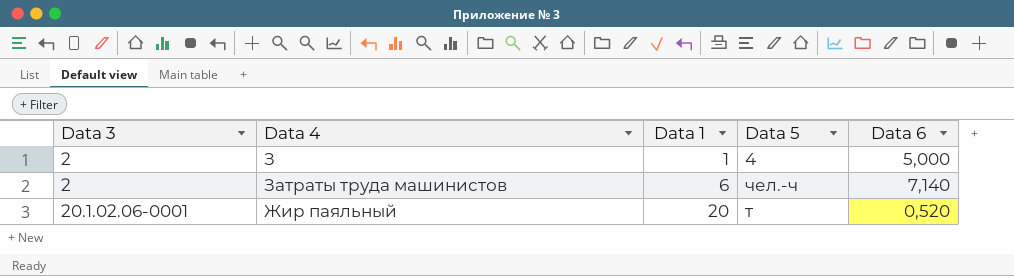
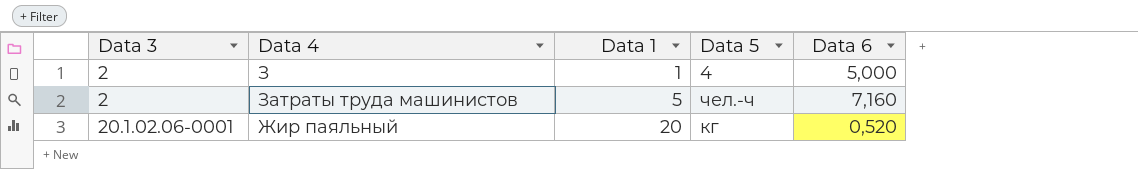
Затраты труда машинистов | Data 1: 6 -> 5
Затраты труда машинистов | Data 6: 7,140 -> 7,160
Жир паяльный | Data 5: т -> кг

